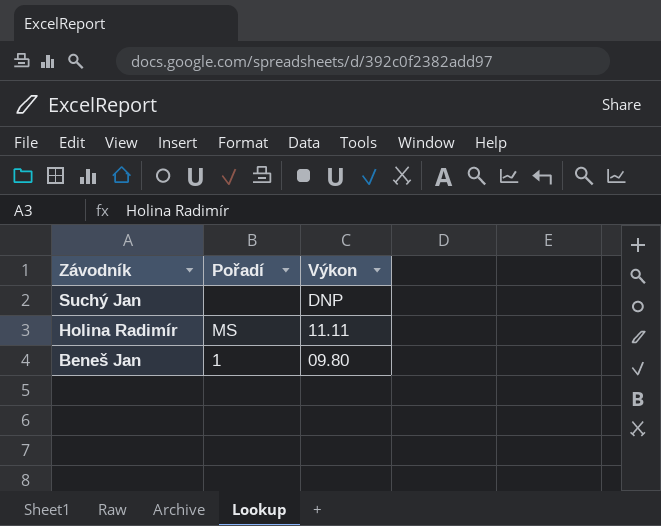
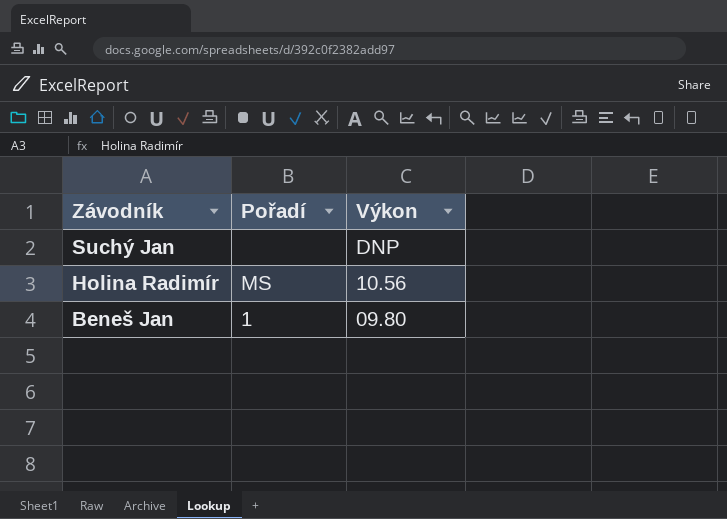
Holina Radimír | Výkon: 11.11 -> 10.56

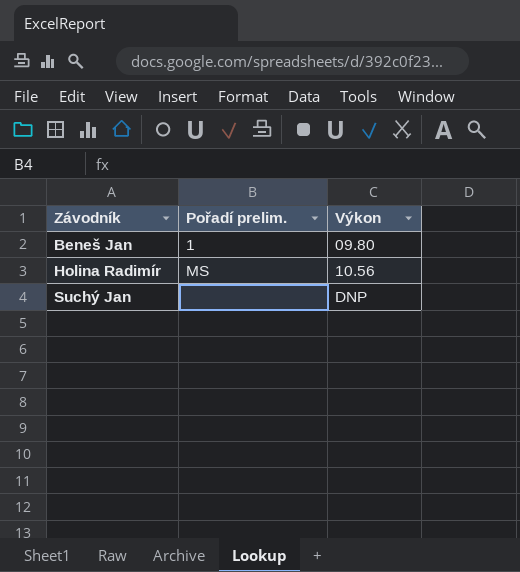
row order: Závodník descending -> Závodník ascending
column name: Pořadí -> Pořadí prelim.

